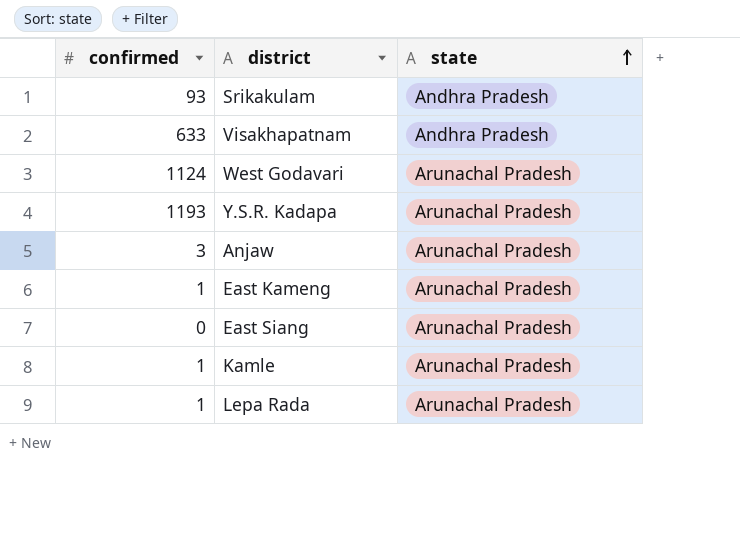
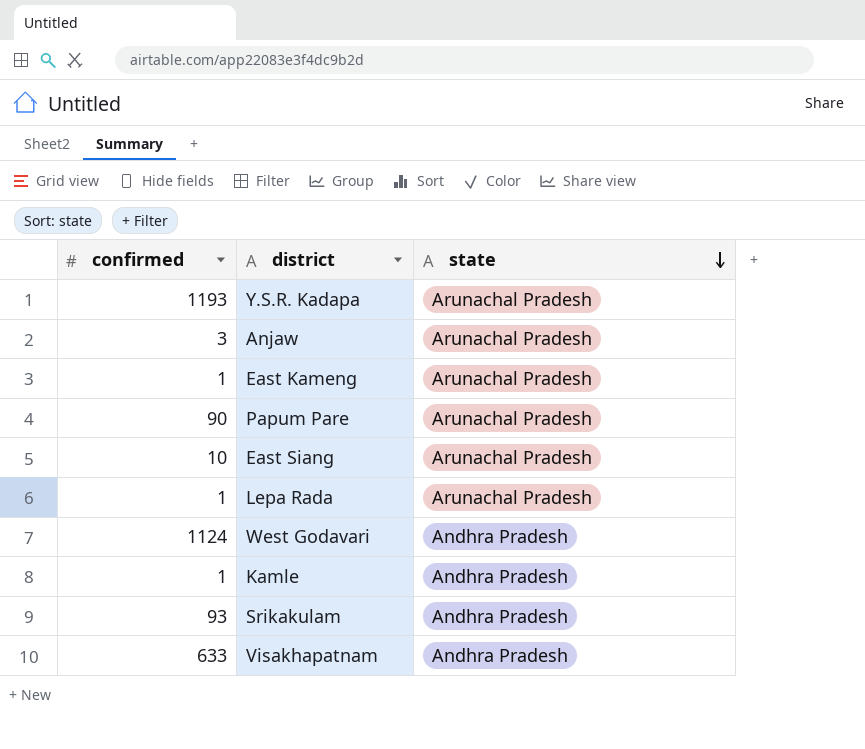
row order: state ascending -> state descending
row Papum Pare: none -> 90 | Arunachal Pradesh
East Siang | confirmed: 0 -> 10
West Godavari | state: Arunachal Pradesh -> Andhra Pradesh
Kamle | state: Arunachal Pradesh -> Andhra Pradesh

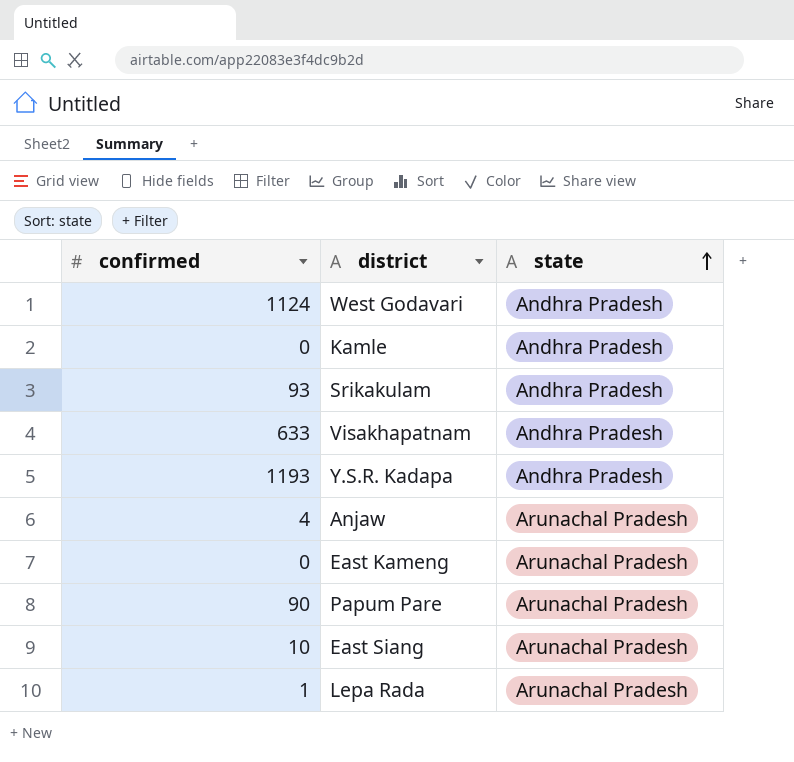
row order: state descending -> state ascending
Kamle | confirmed: 1 -> 0
Y.S.R. Kadapa | state: Arunachal Pradesh -> Andhra Pradesh
Anjaw | confirmed: 3 -> 4
East Kameng | confirmed: 1 -> 0

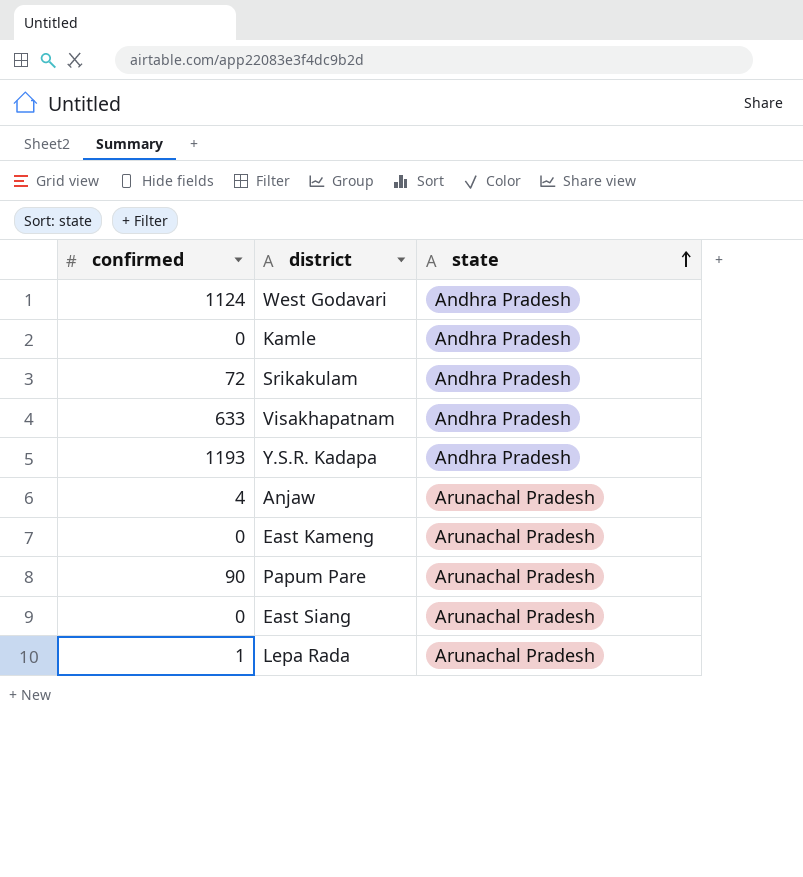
Srikakulam | confirmed: 93 -> 72
East Siang | confirmed: 10 -> 0

